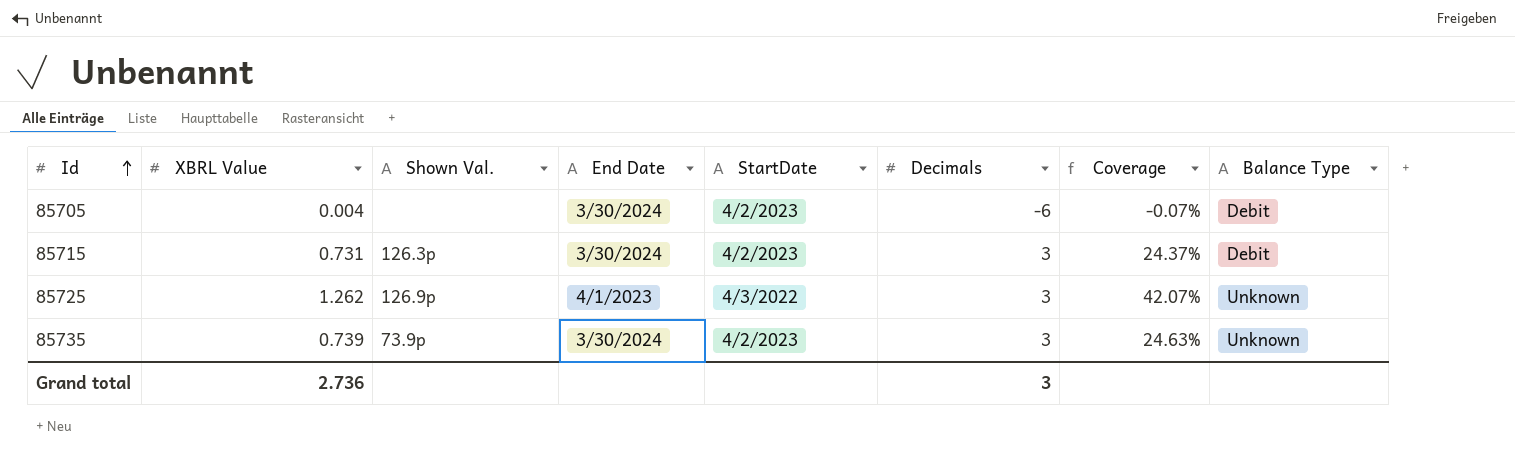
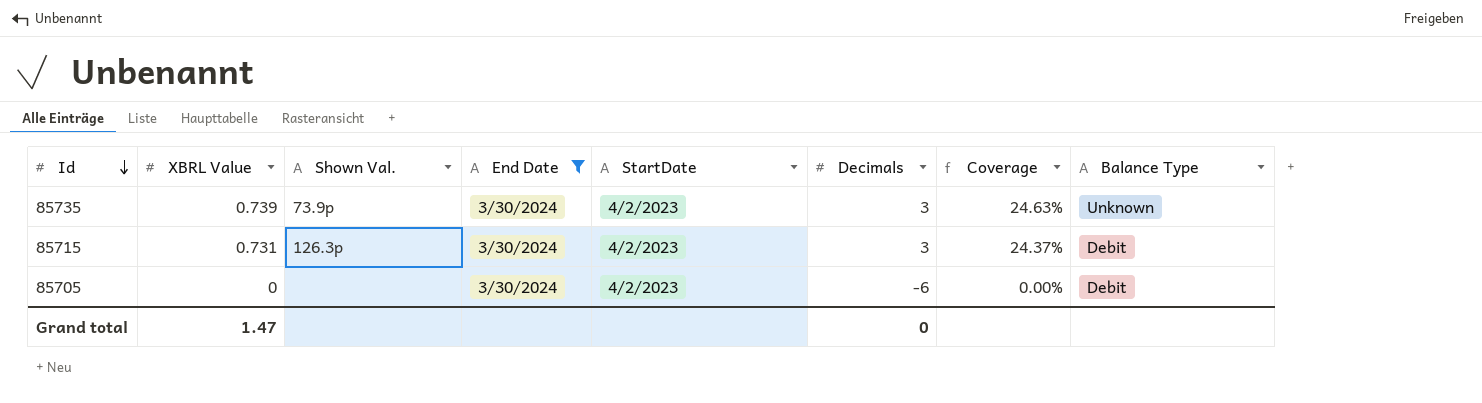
filter: none -> End Date = 3/30/2024
row order: Id ascending -> Id descending
85705 | XBRL Value: 0.004 -> 0
85705 | Coverage: -0.07% -> 0.00%
Grand total | XBRL Value: 2.736 -> 1.47
Grand total | Decimals: 3 -> 0

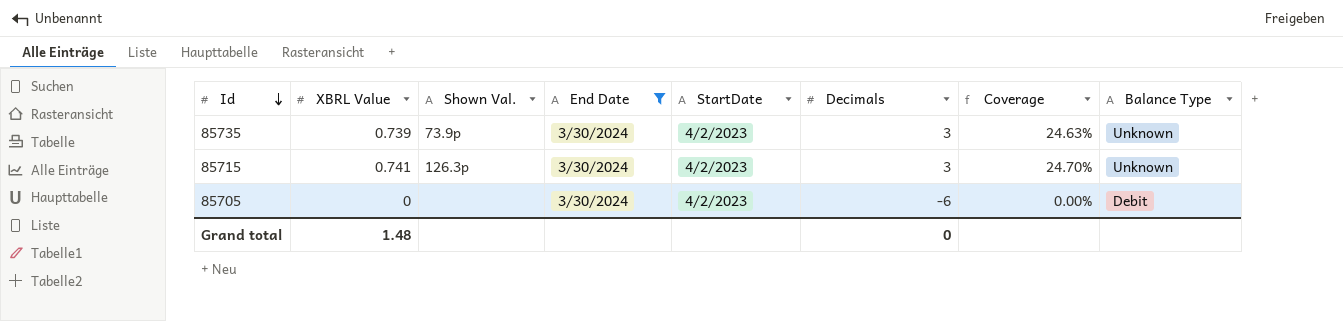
85715 | XBRL Value: 0.731 -> 0.741
85715 | Coverage: 24.37% -> 24.70%
85715 | Balance Type: Debit -> Unknown
Grand total | XBRL Value: 1.47 -> 1.48

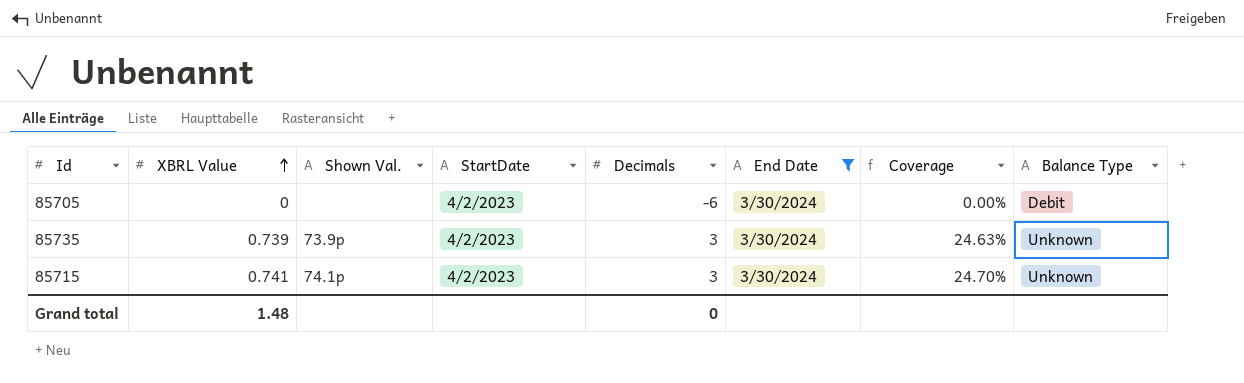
row order: Id descending -> XBRL Value ascending
column End Date | position: 4 -> 6
85715 | Shown Val.: 126.3p -> 74.1p

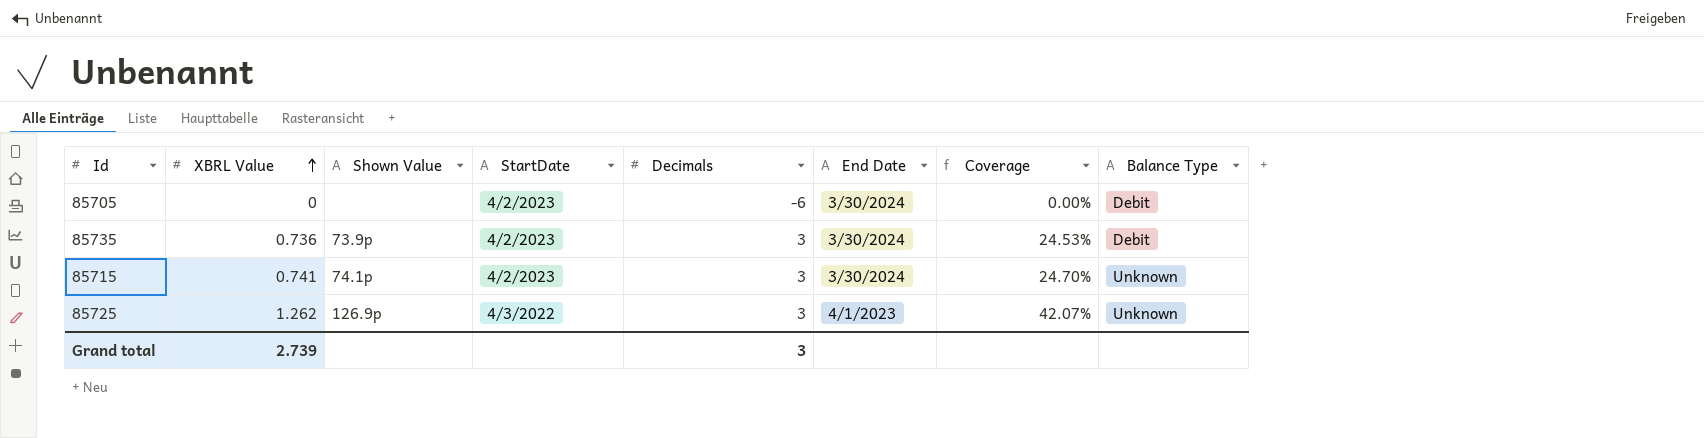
filter: End Date = 3/30/2024 -> none
column name: Shown Val. -> Shown Value
85735 | XBRL Value: 0.739 -> 0.736
85735 | Coverage: 24.63% -> 24.53%
85735 | Balance Type: Unknown -> Debit
Grand total | XBRL Value: 1.48 -> 2.739
Grand total | Decimals: 0 -> 3

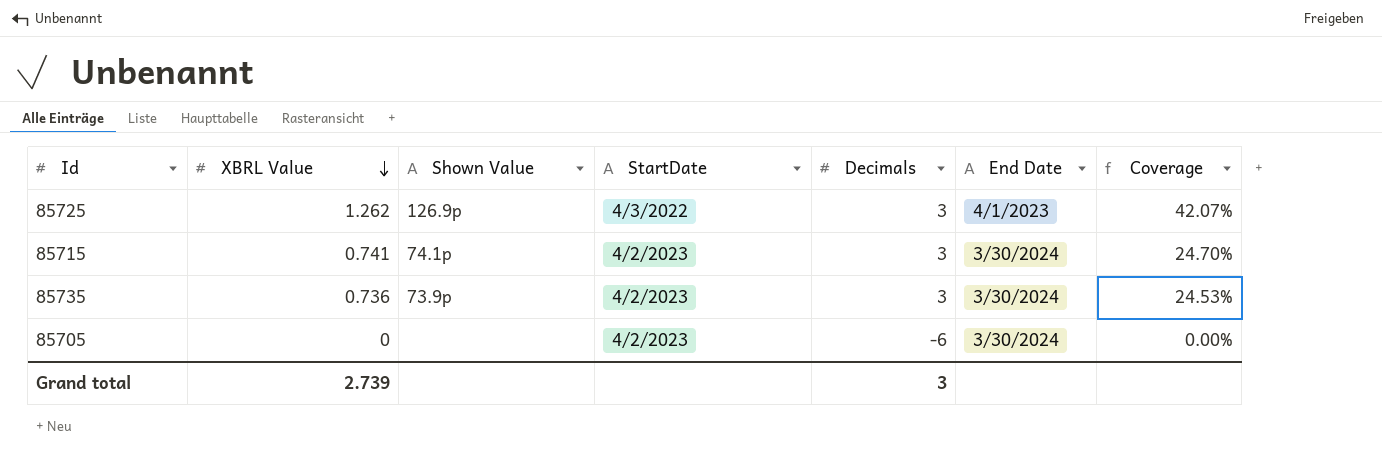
row order: XBRL Value ascending -> XBRL Value descending
column Balance Type | position: 8 -> none

